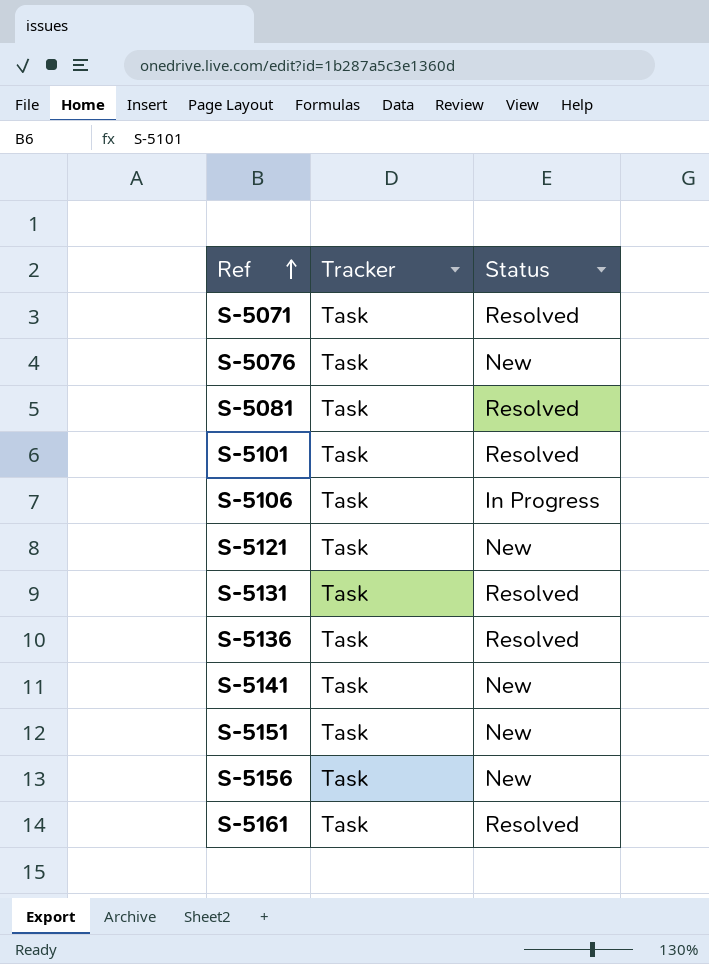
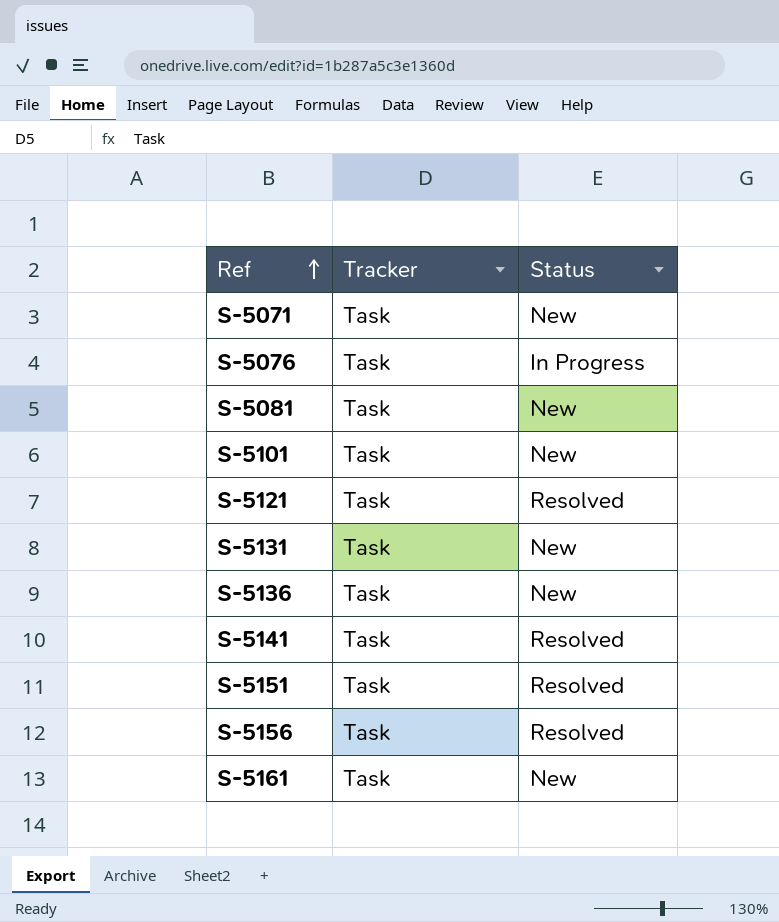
row S-5106: Task | In Progress -> none
S-5071 | Status: Resolved -> New
S-5076 | Status: New -> In Progress
S-5081 | Status: Resolved -> New
S-5101 | Status: Resolved -> New
S-5121 | Status: New -> Resolved
S-5131 | Status: Resolved -> New
S-5136 | Status: Resolved -> New
S-5141 | Status: New -> Resolved
S-5151 | Status: New -> Resolved
S-5156 | Status: New -> Resolved
S-5161 | Status: Resolved -> New

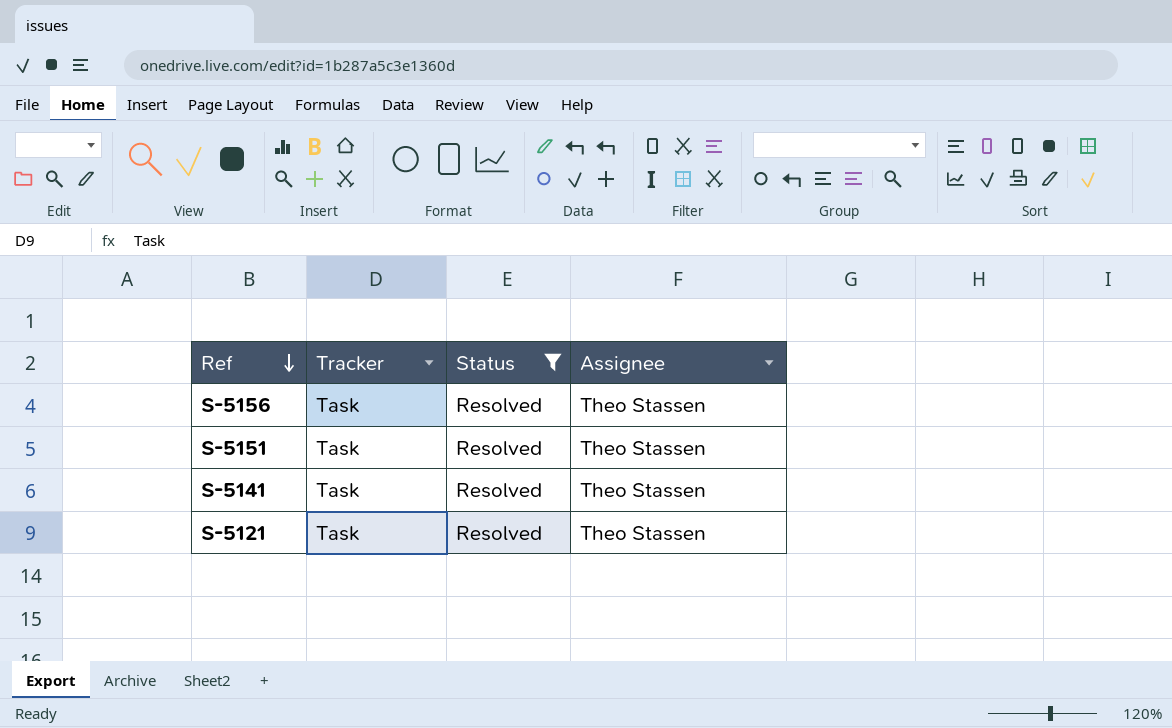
filter: none -> Status = Resolved
row order: Ref ascending -> Ref descending
column Assignee | position: none -> 4

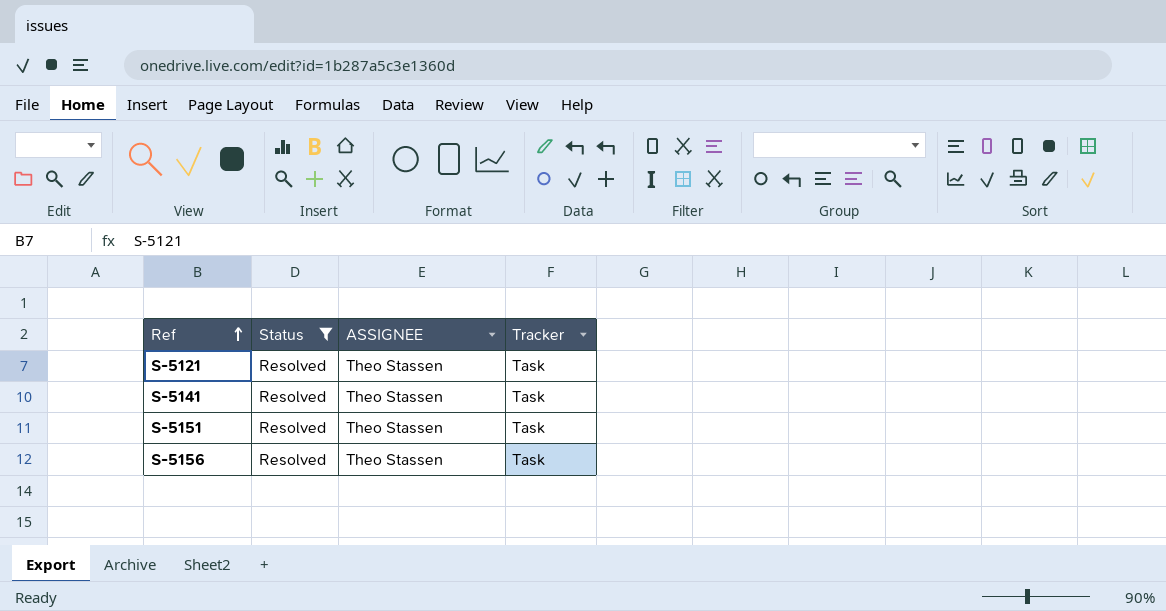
row order: Ref descending -> Ref ascending
column name: Assignee -> ASSIGNEE
column Tracker | position: 2 -> 4

